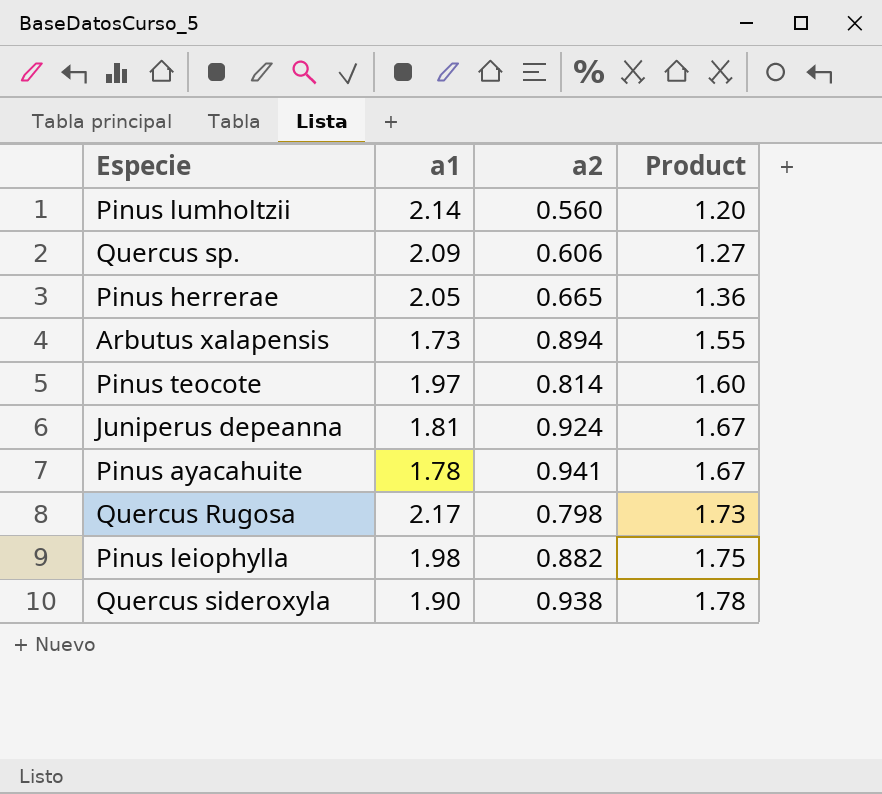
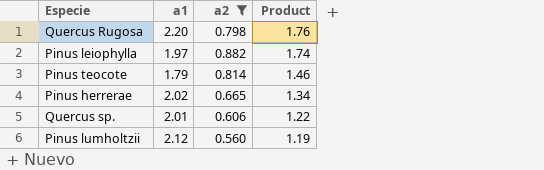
filter: none -> a2 <= 0.882
row order: Product ascending -> Product descending
Quercus Rugosa | a1: 2.17 -> 2.20
Quercus Rugosa | Product: 1.73 -> 1.76
Pinus leiophylla | a1: 1.98 -> 1.97
Pinus leiophylla | Product: 1.75 -> 1.74
Pinus teocote | a1: 1.97 -> 1.79
Pinus teocote | Product: 1.60 -> 1.46
Pinus herrerae | a1: 2.05 -> 2.02
Pinus herrerae | Product: 1.36 -> 1.34
Quercus sp. | a1: 2.09 -> 2.01
Quercus sp. | Product: 1.27 -> 1.22
Pinus lumholtzii | a1: 2.14 -> 2.12
Pinus lumholtzii | Product: 1.20 -> 1.19

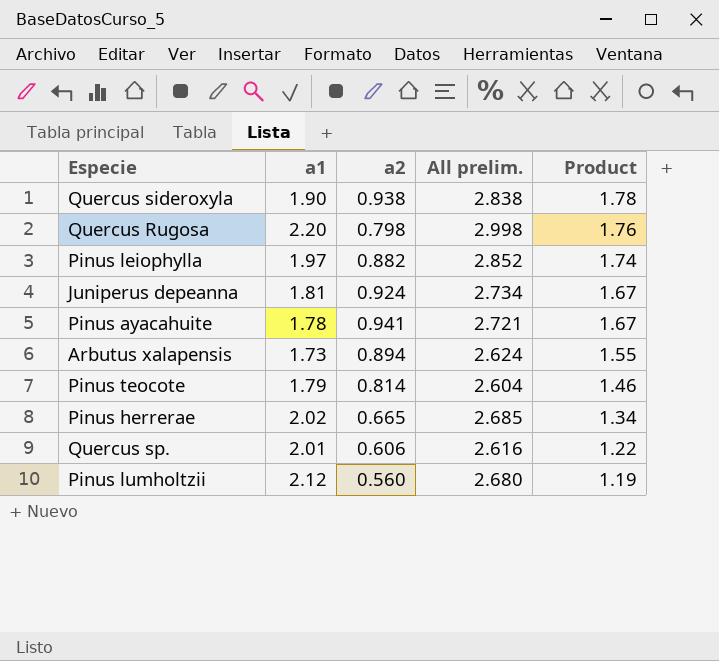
filter: a2 <= 0.882 -> none
column All prelim. | formula: none -> [a1] + [a2]

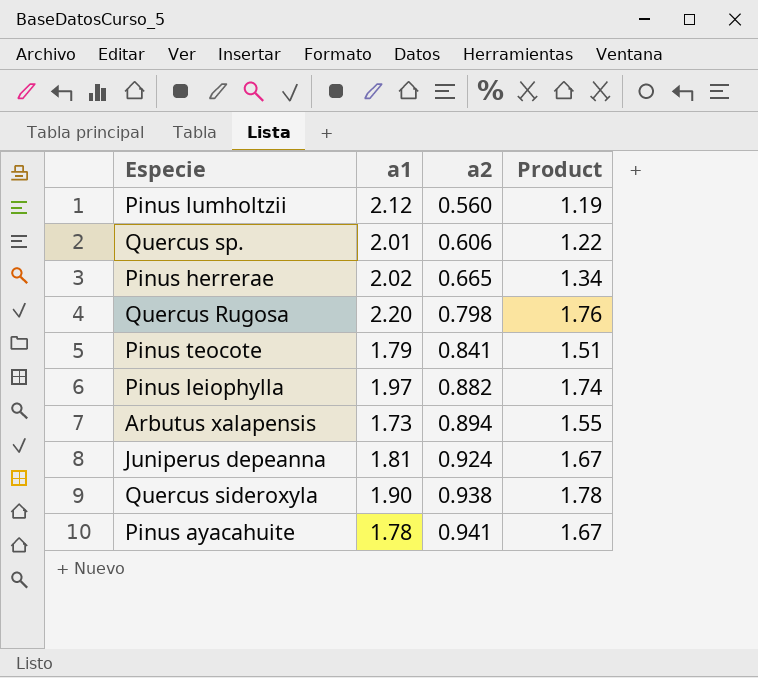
row order: Product descending -> a2 ascending
column All prelim. | formula: [a1] + [a2] -> none
Pinus teocote | a2: 0.814 -> 0.841
Pinus teocote | Product: 1.46 -> 1.51

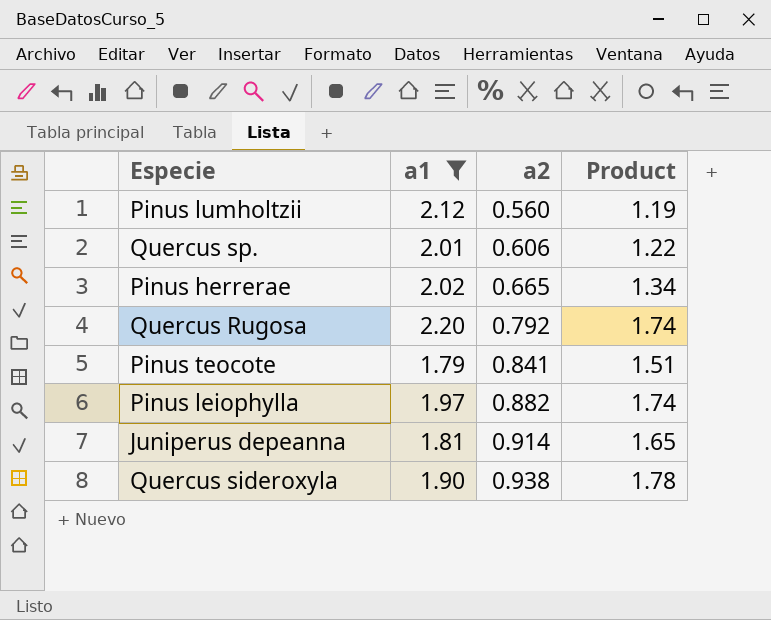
filter: none -> a1 >= 1.79
Quercus Rugosa | a2: 0.798 -> 0.792
Quercus Rugosa | Product: 1.76 -> 1.74
Juniperus depeanna | a2: 0.924 -> 0.914
Juniperus depeanna | Product: 1.67 -> 1.65

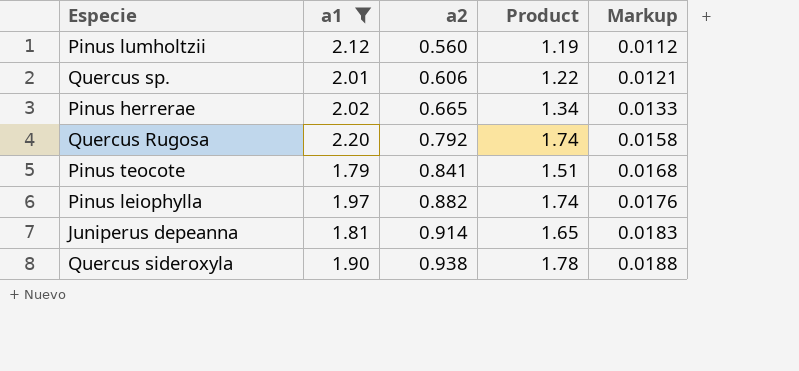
column Markup | formula: none -> [a2] * 0.02

